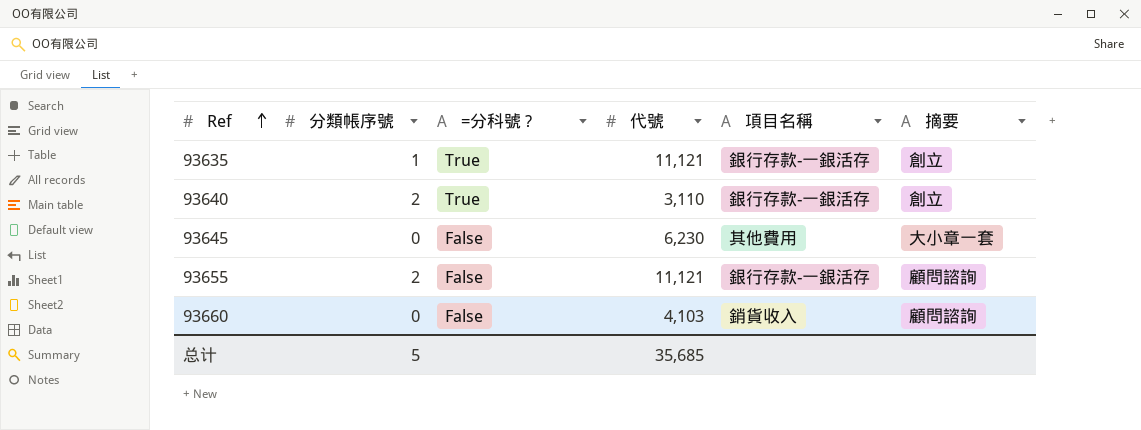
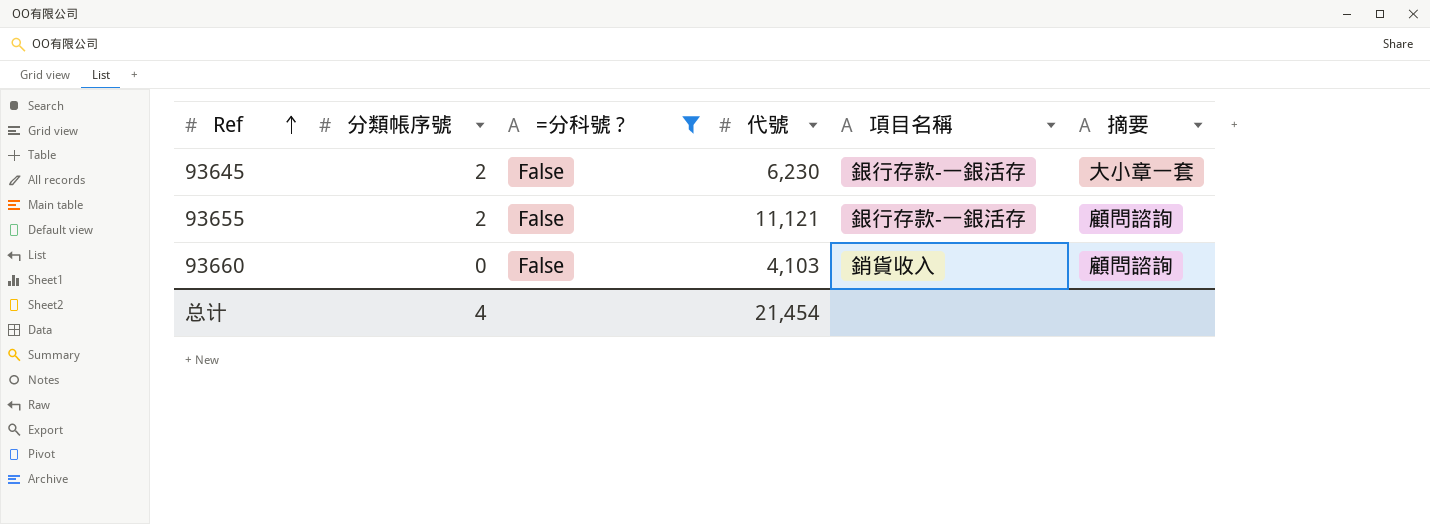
filter: none -> =分科號 ? = False
93645 | 分類帳序號: 0 -> 2
93645 | 項目名稱: 其他費用 -> 銀行存款-一銀活存
总计 | 分類帳序號: 5 -> 4
总计 | 代號: 35,685 -> 21,454

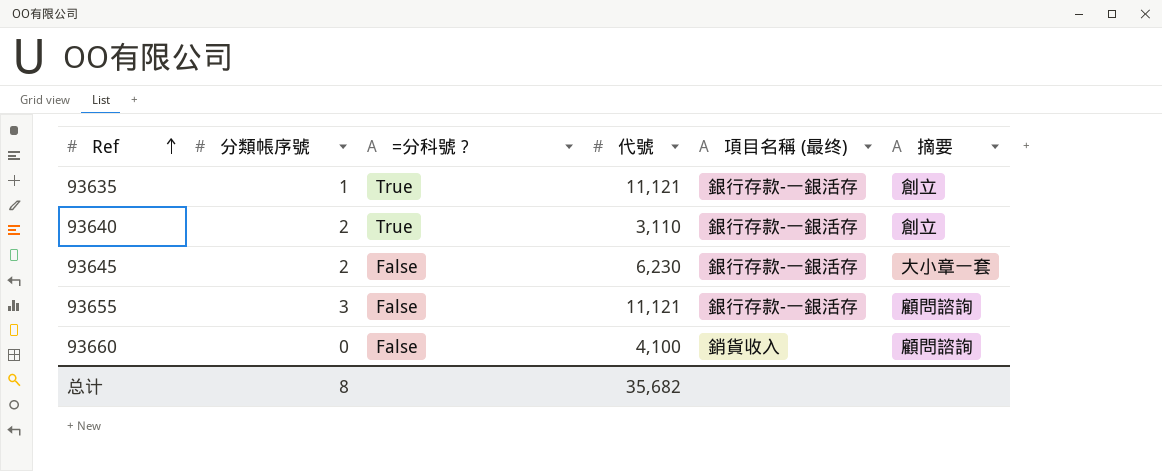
filter: =分科號 ? = False -> none
column name: 項目名稱 -> 項目名稱 (最终)
93655 | 分類帳序號: 2 -> 3
93660 | 代號: 4,103 -> 4,100
总计 | 分類帳序號: 4 -> 8
总计 | 代號: 21,454 -> 35,682

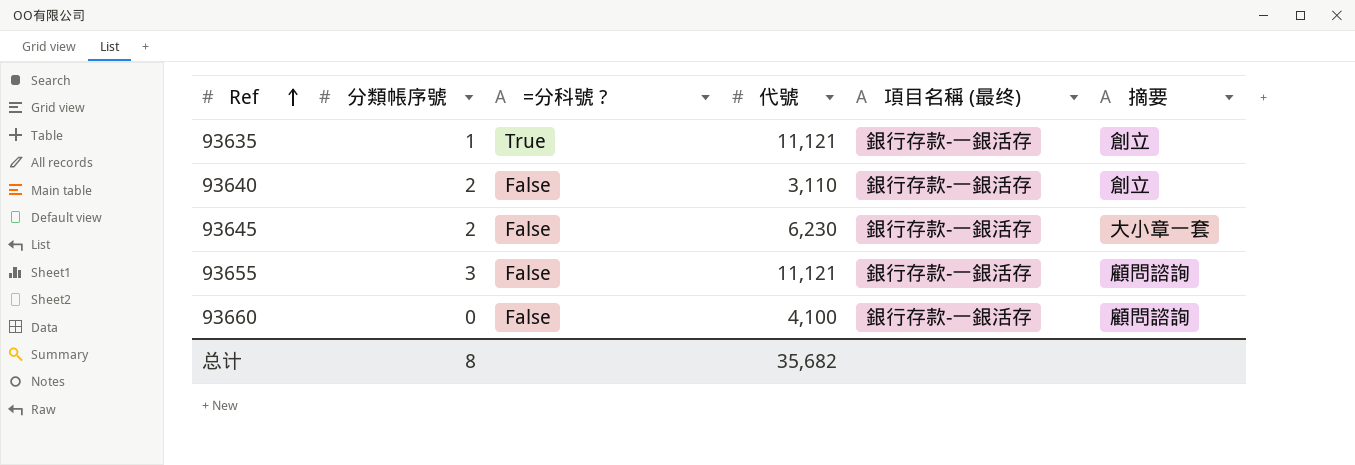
93640 | =分科號 ?: True -> False
93660 | 項目名稱 (最终): 銷貨收入 -> 銀行存款-一銀活存

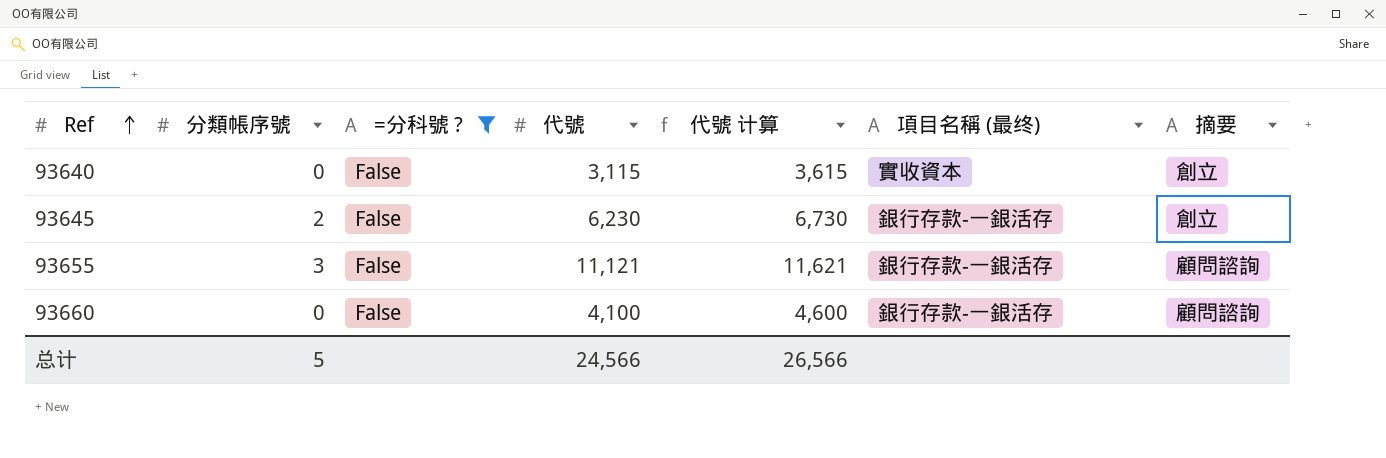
filter: none -> =分科號 ? = False
column 代號 计算 | formula: none -> [代號] + 500
93640 | 分類帳序號: 2 -> 0
93640 | 代號: 3,110 -> 3,115
93640 | 項目名稱 (最终): 銀行存款-一銀活存 -> 實收資本
93645 | 摘要: 大小章一套 -> 創立
总计 | 分類帳序號: 8 -> 5
总计 | 代號: 35,682 -> 24,566

